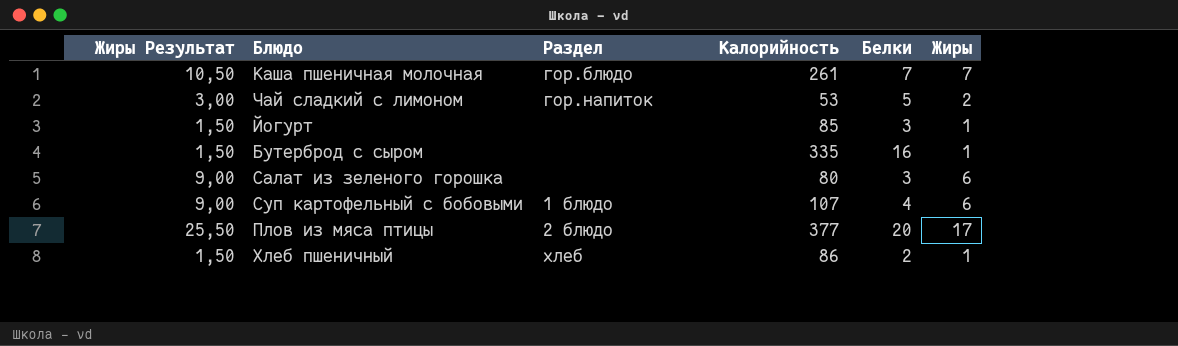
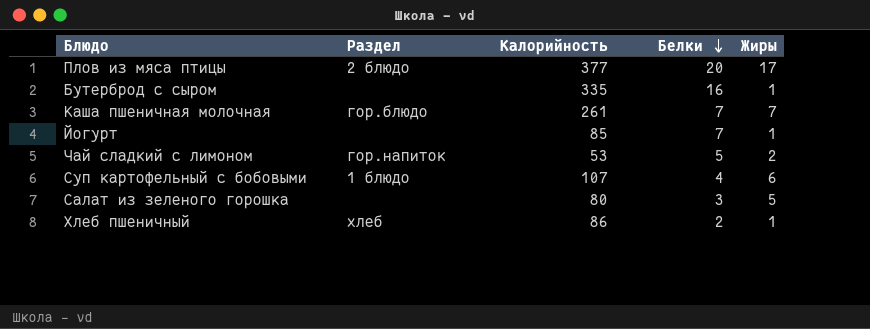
row order: none -> Белки descending
column Жиры Результат | formula: [Жиры] * 1,5 -> none
Йогурт | Белки: 3 -> 7
Салат из зеленого горошка | Жиры: 6 -> 5

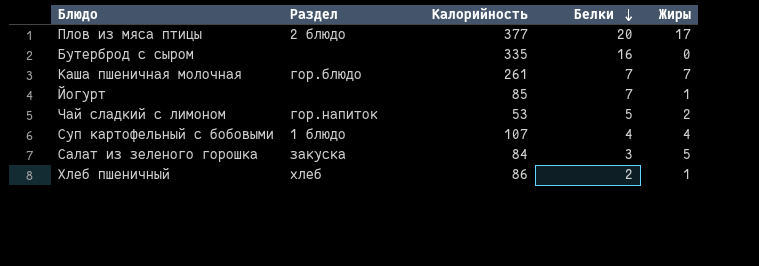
Бутерброд с сыром | Жиры: 1 -> 0
Суп картофельный с бобовыми | Жиры: 6 -> 4
Салат из зеленого горошка | Раздел: none -> закуска
Салат из зеленого горошка | Калорийность: 80 -> 84

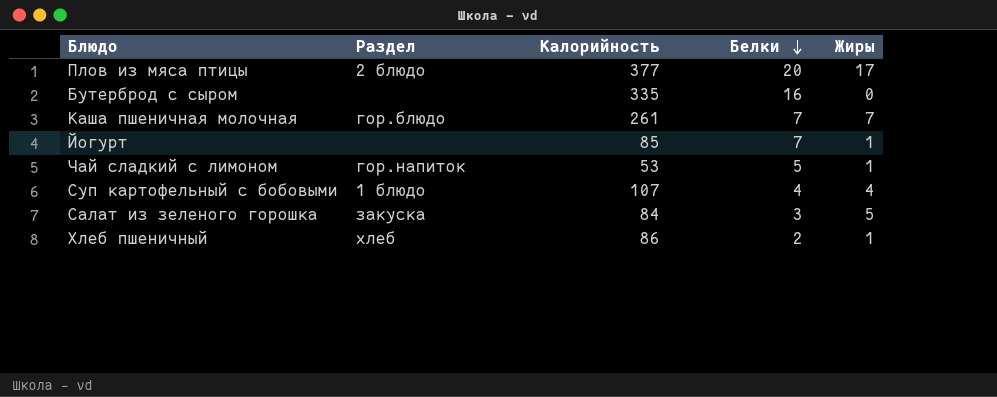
Чай сладкий с лимоном | Жиры: 2 -> 1

